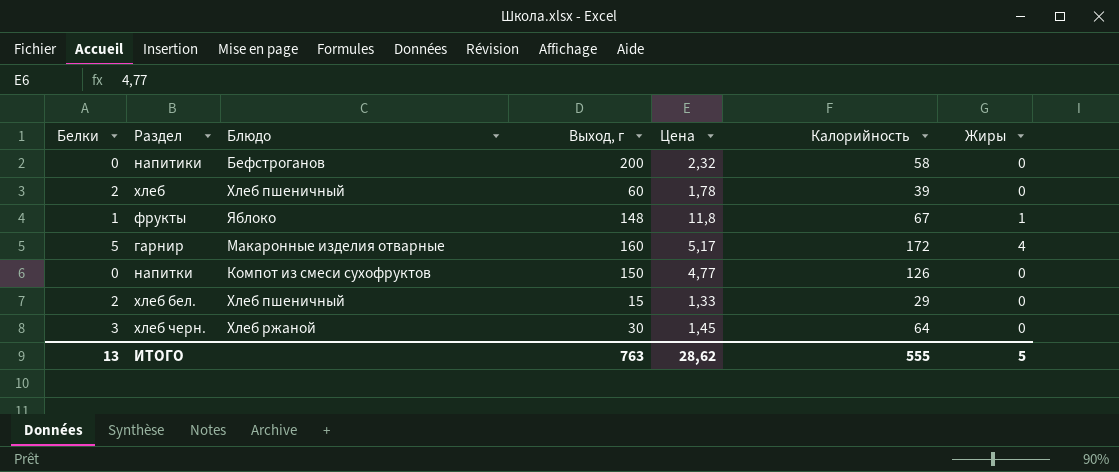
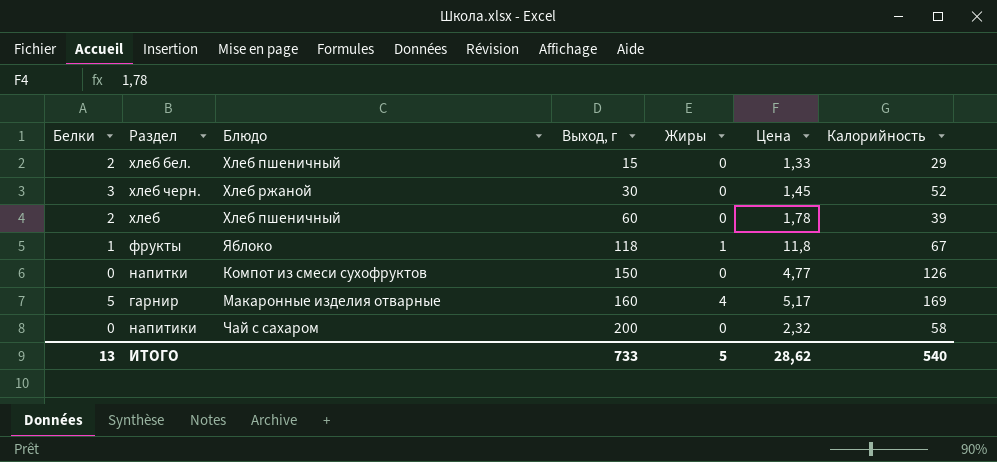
row order: none -> Выход, г ascending
column Жиры | position: 7 -> 5
хлеб черн. | Калорийность: 64 -> 52
фрукты | Выход, г: 148 -> 118
гарнир | Калорийность: 172 -> 169
напитики | Блюдо: Бефстроганов -> Чай с сахаром
ИТОГО | Выход, г: 763 -> 733
ИТОГО | Калорийность: 555 -> 540

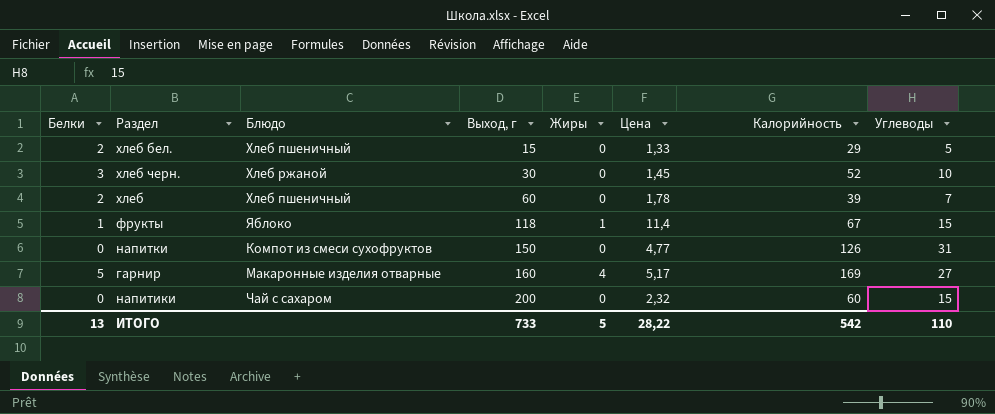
column Углеводы | position: none -> 8
фрукты | Цена: 11,8 -> 11,4
напитики | Калорийность: 58 -> 60
ИТОГО | Цена: 28,62 -> 28,22
ИТОГО | Калорийность: 540 -> 542

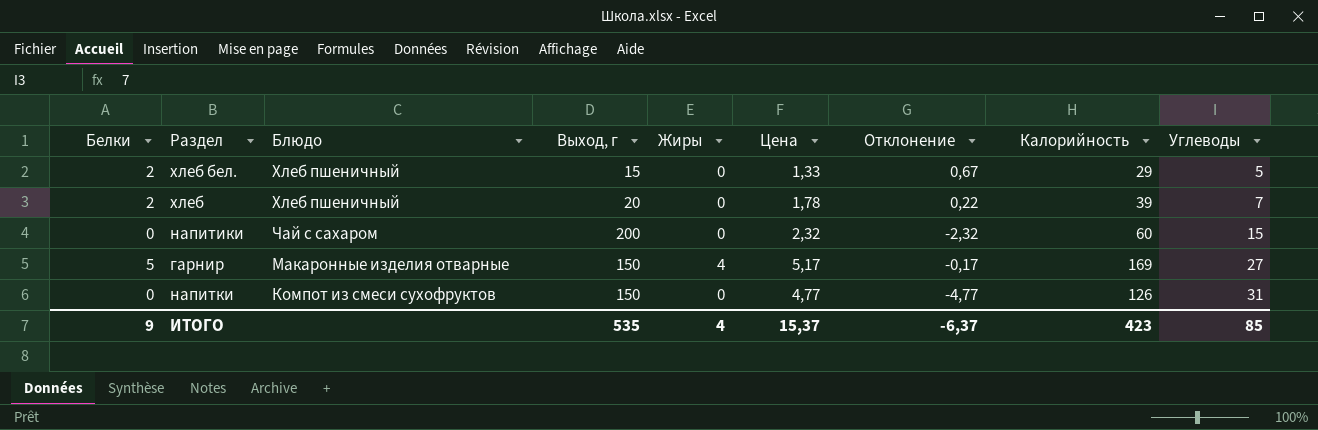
row order: Выход, г ascending -> Углеводы ascending
column Отклонение | formula: none -> [Белки] - [Цена]
row хлеб черн.: 3 | Хлеб ржаной | 30 | 0 | 1,45 | 52 | 10 -> none
row фрукты: 1 | Яблоко | 118 | 1 | 11,4 | 67 | 15 -> none
хлеб | Выход, г: 60 -> 20
гарнир | Выход, г: 160 -> 150
ИТОГО | Белки: 13 -> 9
ИТОГО | Выход, г: 733 -> 535
ИТОГО | Жиры: 5 -> 4
ИТОГО | Цена: 28,22 -> 15,37
ИТОГО | Калорийность: 542 -> 423
ИТОГО | Углеводы: 110 -> 85

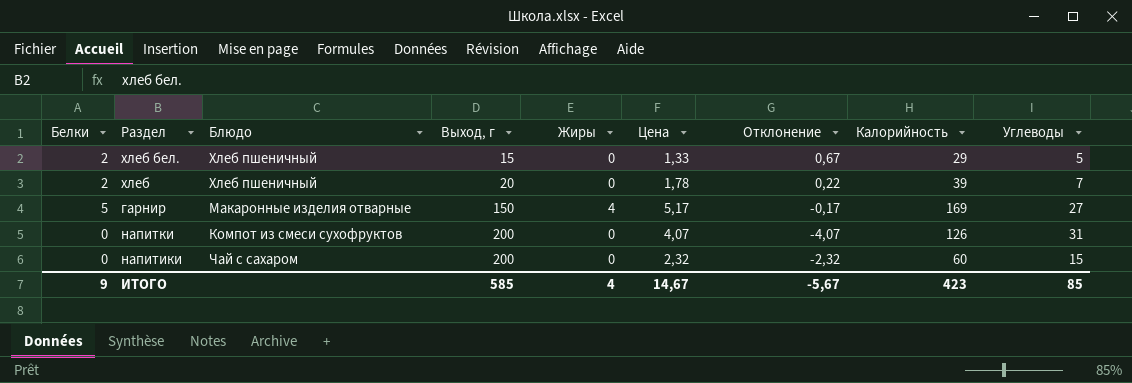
row order: Углеводы ascending -> Выход, г ascending
напитки | Выход, г: 150 -> 200
напитки | Цена: 4,77 -> 4,07
напитки | Отклонение: -4,77 -> -4,07
ИТОГО | Выход, г: 535 -> 585
ИТОГО | Цена: 15,37 -> 14,67
ИТОГО | Отклонение: -6,37 -> -5,67

